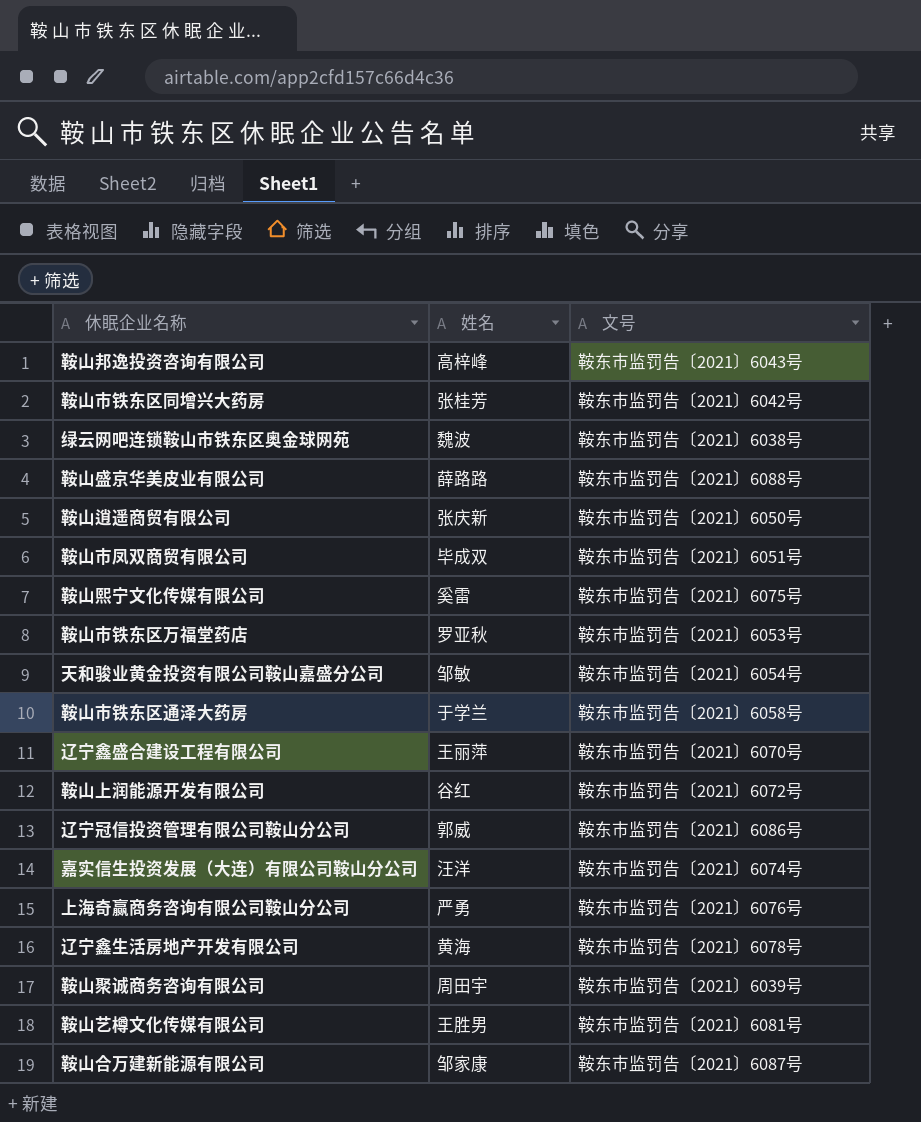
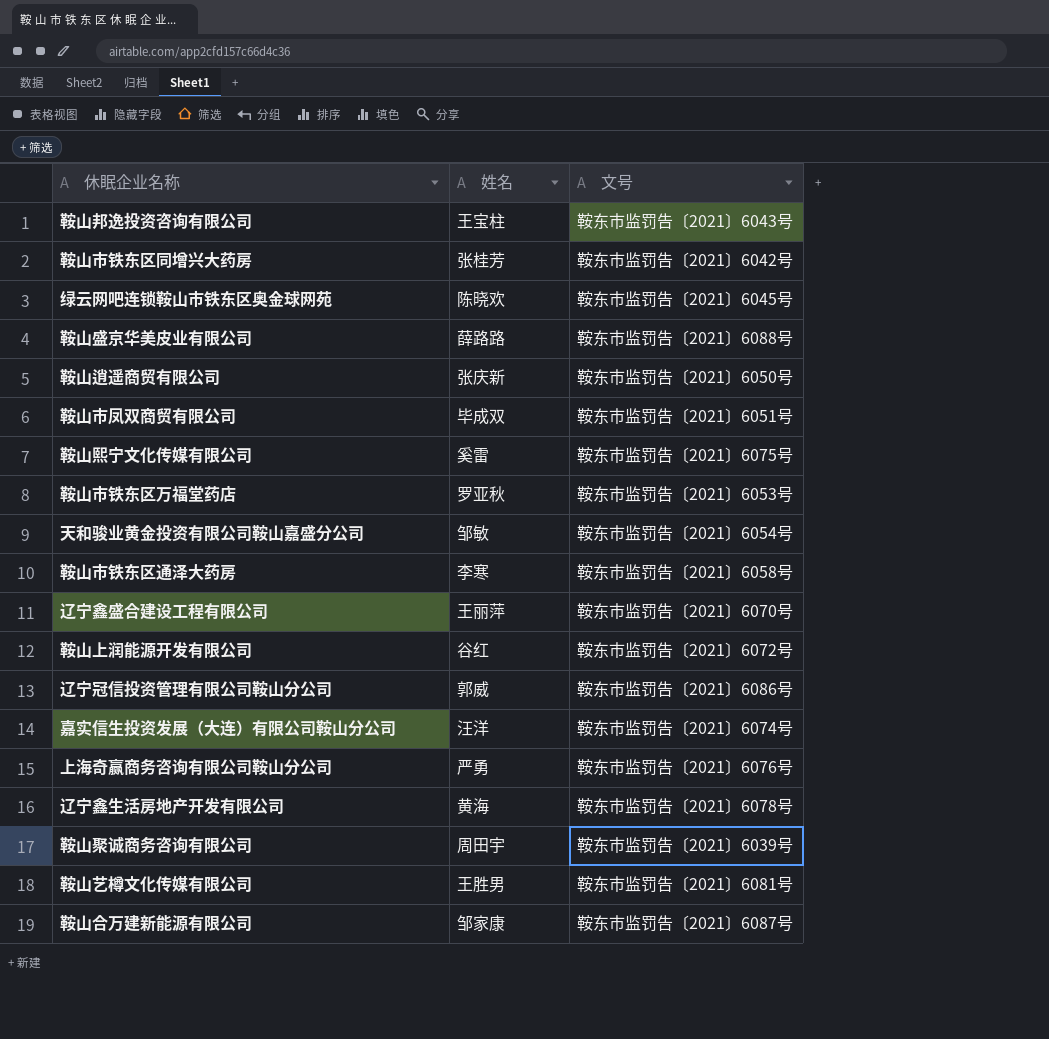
鞍山邦逸投资咨询有限公司 | 姓名: 高梓峰 -> 王宝柱
绿云网吧连锁鞍山市铁东区奥金球网苑 | 姓名: 魏波 -> 陈晓欢
绿云网吧连锁鞍山市铁东区奥金球网苑 | 文号: 鞍东市监罚告〔2021〕6038号 -> 鞍东市监罚告〔2021〕6045号
鞍山市铁东区通泽大药房 | 姓名: 于学兰 -> 李寒

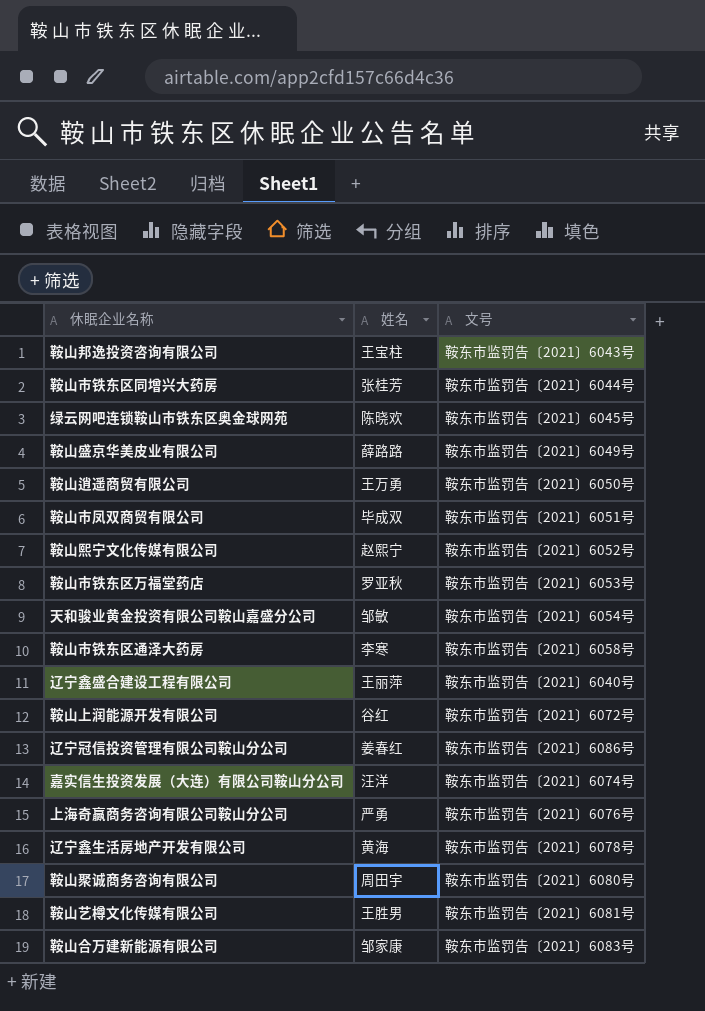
鞍山市铁东区同增兴大药房 | 文号: 鞍东市监罚告〔2021〕6042号 -> 鞍东市监罚告〔2021〕6044号
鞍山盛京华美皮业有限公司 | 文号: 鞍东市监罚告〔2021〕6088号 -> 鞍东市监罚告〔2021〕6049号
鞍山逍遥商贸有限公司 | 姓名: 张庆新 -> 王万勇
鞍山熙宁文化传媒有限公司 | 姓名: 奚雷 -> 赵熙宁
鞍山熙宁文化传媒有限公司 | 文号: 鞍东市监罚告〔2021〕6075号 -> 鞍东市监罚告〔2021〕6052号
辽宁鑫盛合建设工程有限公司 | 文号: 鞍东市监罚告〔2021〕6070号 -> 鞍东市监罚告〔2021〕6040号
辽宁冠信投资管理有限公司鞍山分公司 | 姓名: 郭威 -> 姜春红
鞍山聚诚商务咨询有限公司 | 文号: 鞍东市监罚告〔2021〕6039号 -> 鞍东市监罚告〔2021〕6080号
鞍山合万建新能源有限公司 | 文号: 鞍东市监罚告〔2021〕6087号 -> 鞍东市监罚告〔2021〕6083号

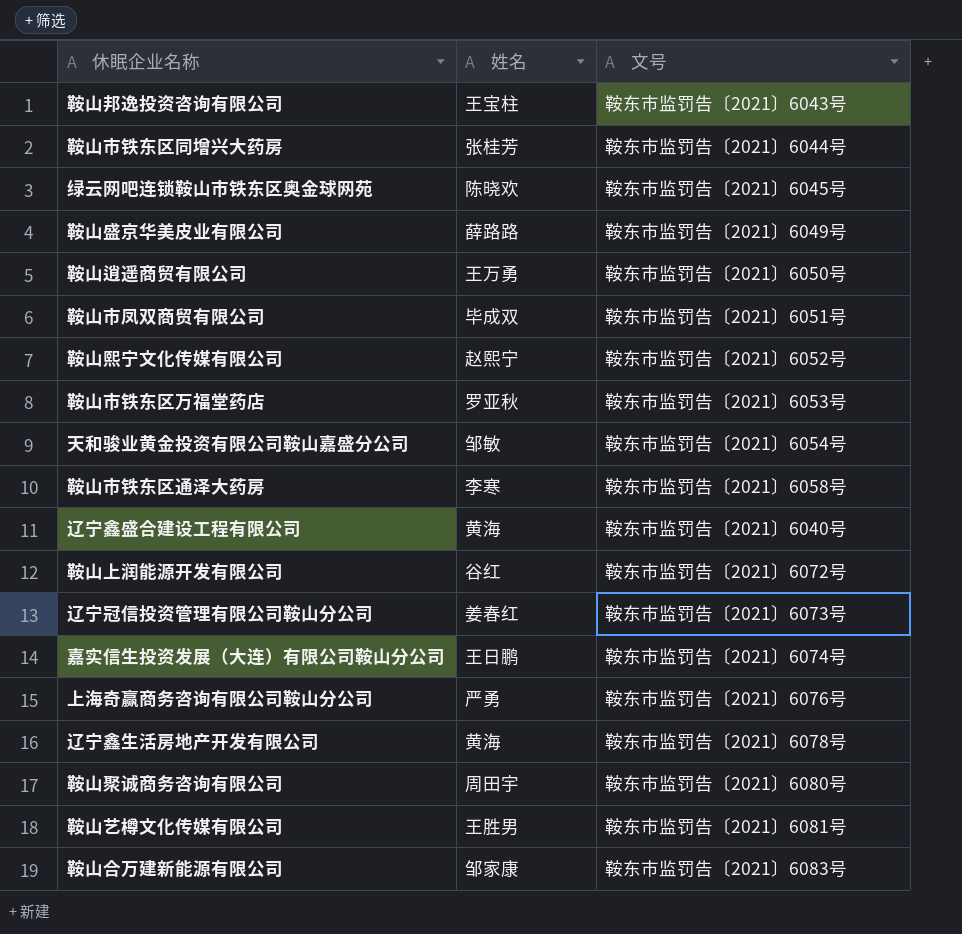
辽宁鑫盛合建设工程有限公司 | 姓名: 王丽萍 -> 黄海
辽宁冠信投资管理有限公司鞍山分公司 | 文号: 鞍东市监罚告〔2021〕6086号 -> 鞍东市监罚告〔2021〕6073号
嘉实信生投资发展（大连）有限公司鞍山分公司 | 姓名: 汪洋 -> 王日鹏

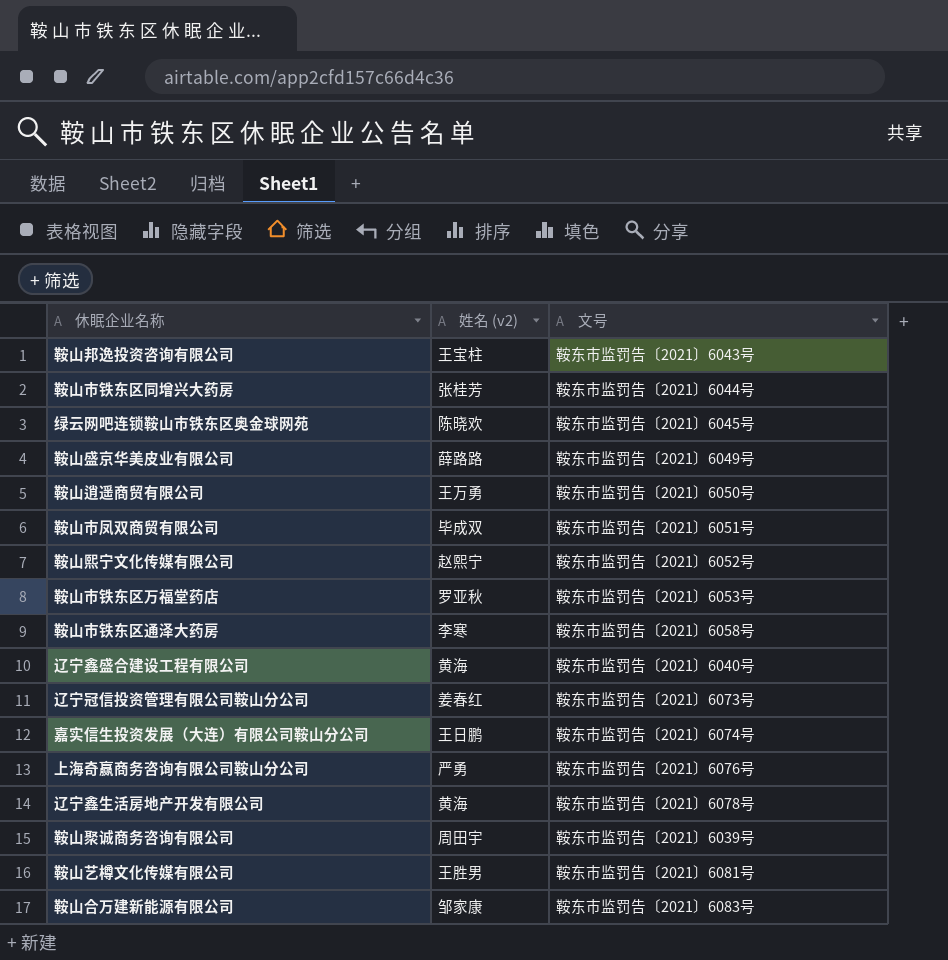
column name: 姓名 -> 姓名 (v2)
row 天和骏业黄金投资有限公司鞍山嘉盛分公司: 邹敏 | 鞍东市监罚告〔2021〕6054号 -> none
row 鞍山上润能源开发有限公司: 谷红 | 鞍东市监罚告〔2021〕6072号 -> none
鞍山聚诚商务咨询有限公司 | 文号: 鞍东市监罚告〔2021〕6080号 -> 鞍东市监罚告〔2021〕6039号

